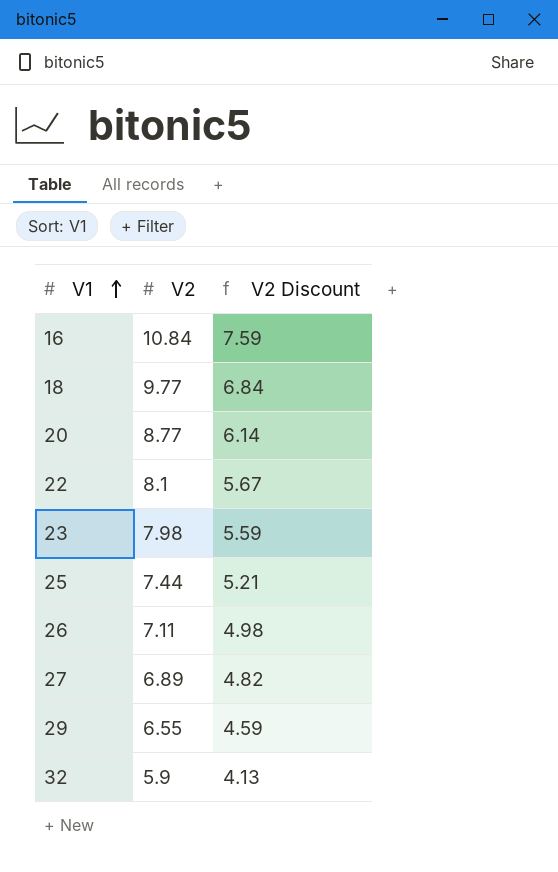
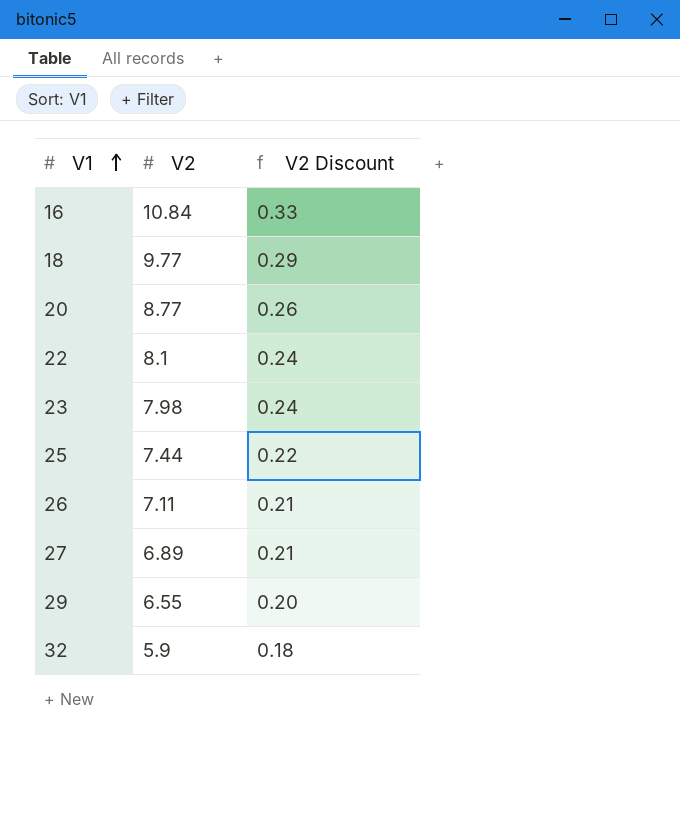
column V2 Discount | formula: [V2] * 0.7 -> [V2] * 0.03

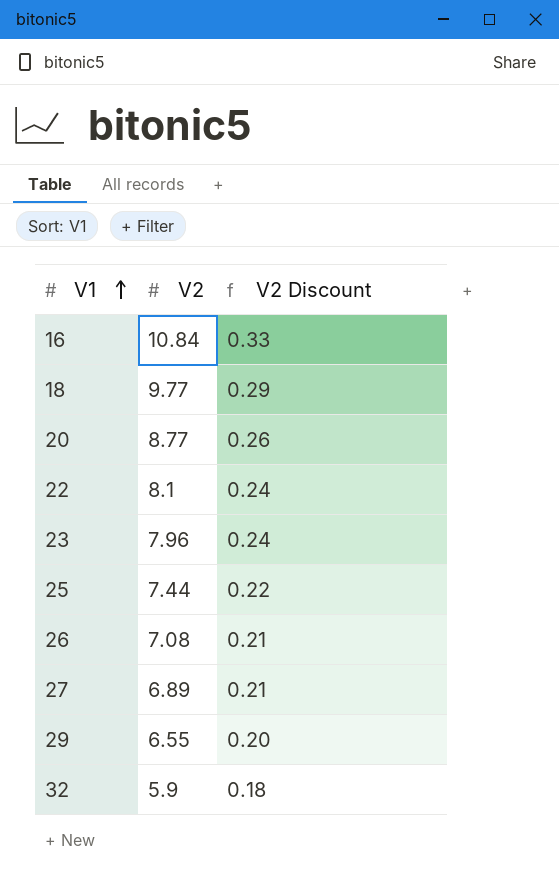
23 | V2: 7.98 -> 7.96
26 | V2: 7.11 -> 7.08

